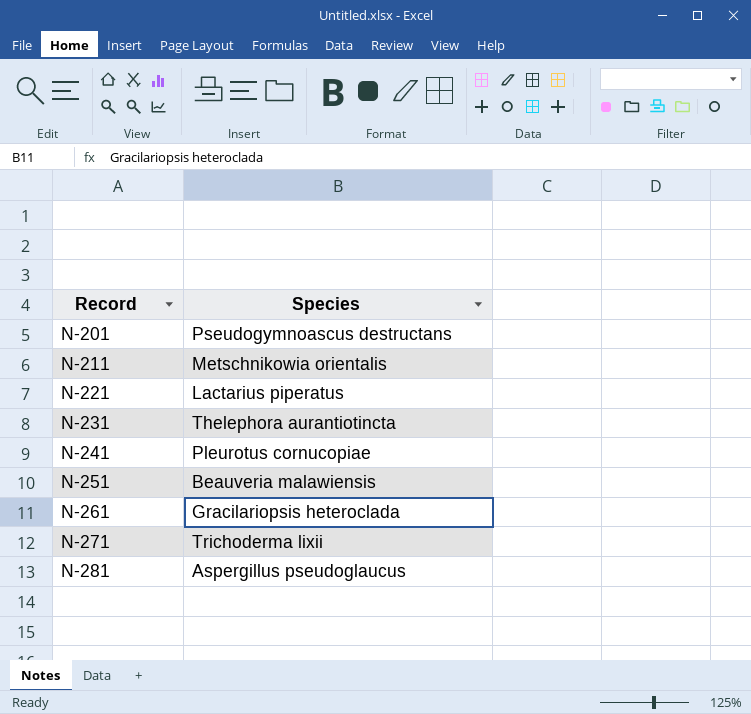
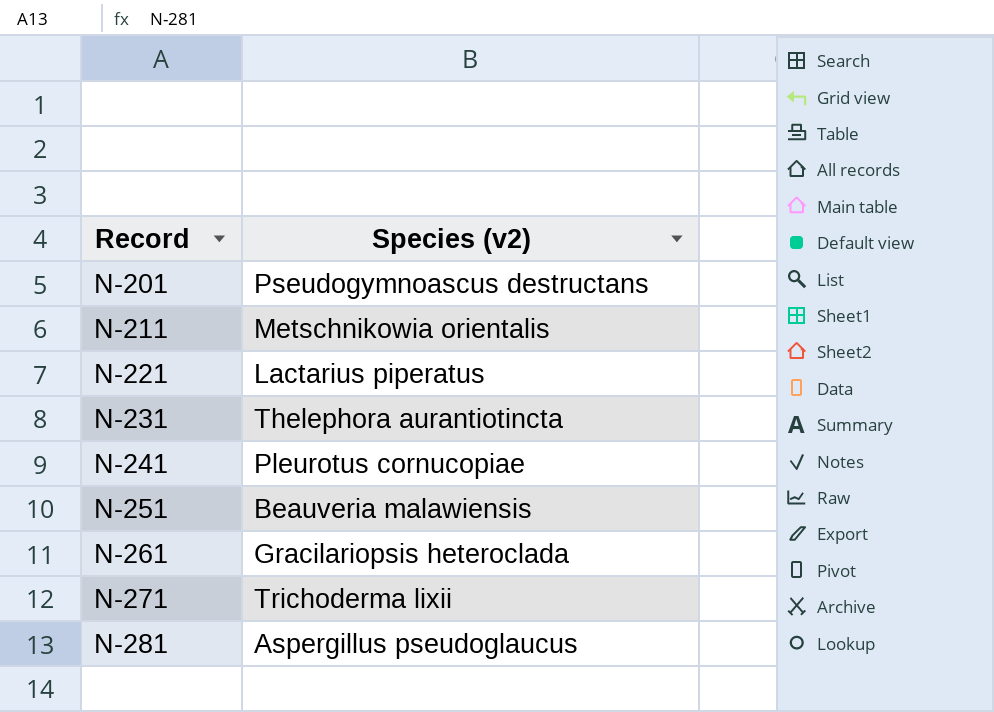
column name: Species -> Species (v2)

